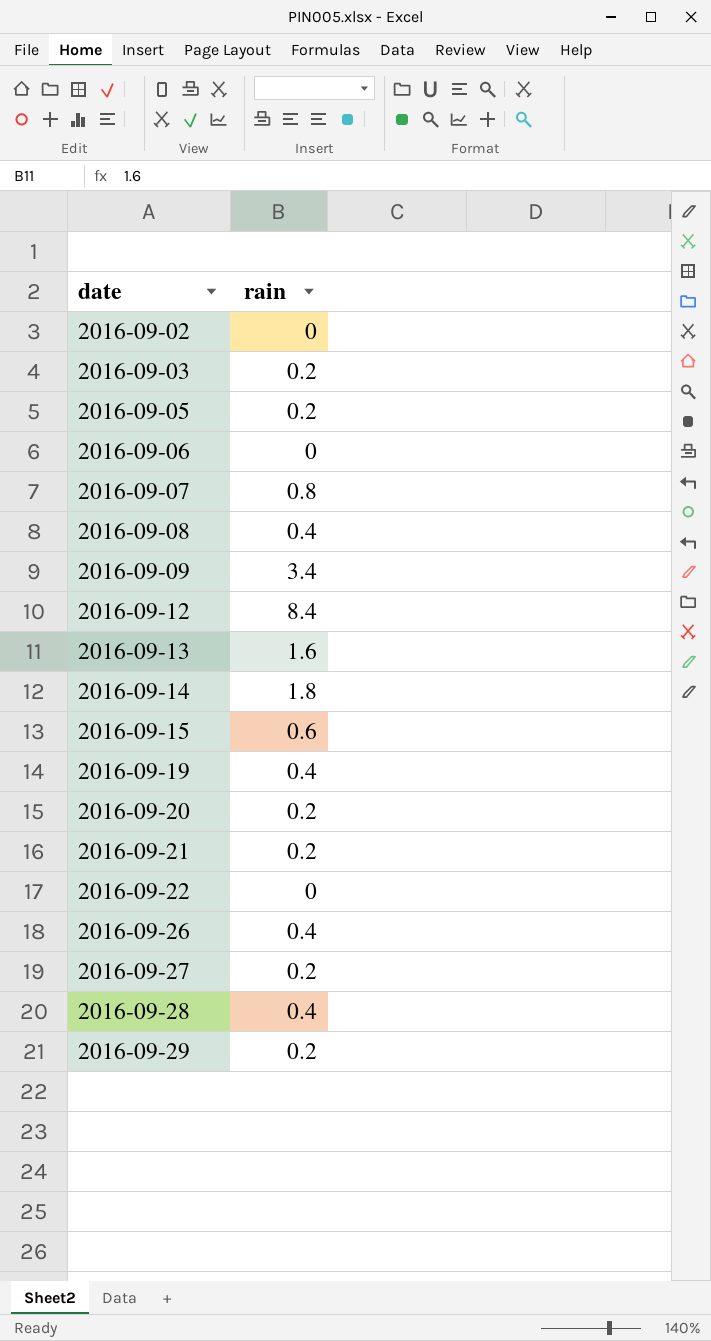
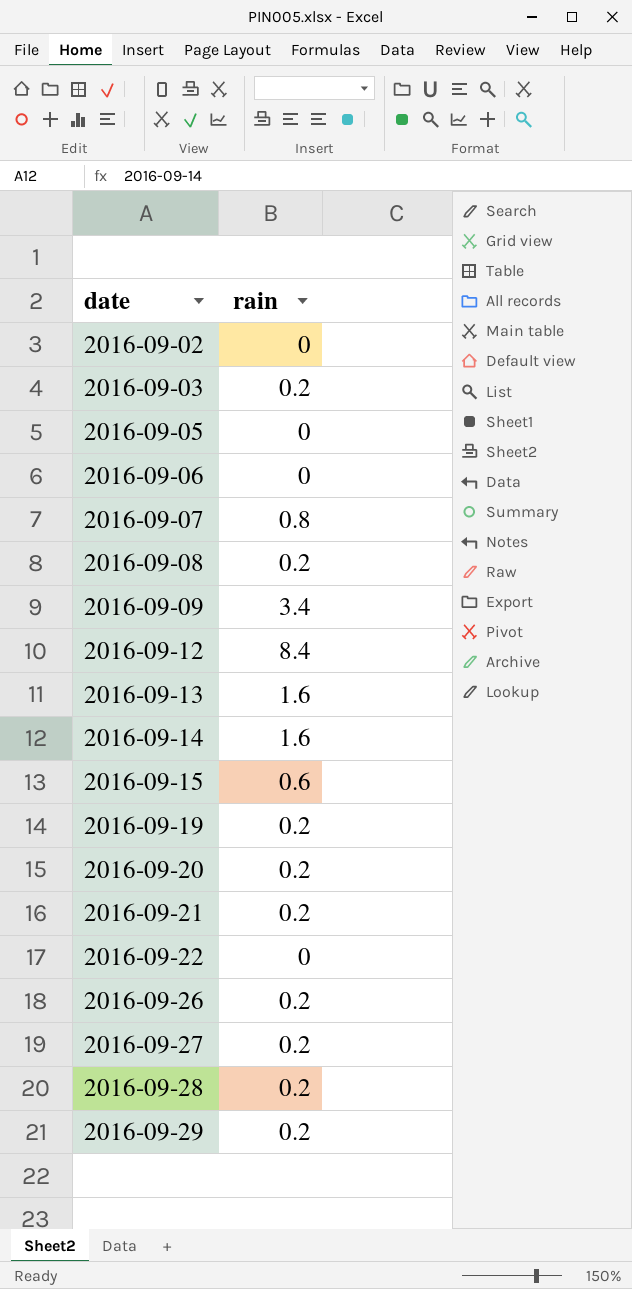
2016-09-05 | rain: 0.2 -> 0
2016-09-08 | rain: 0.4 -> 0.2
2016-09-14 | rain: 1.8 -> 1.6
2016-09-19 | rain: 0.4 -> 0.2
2016-09-26 | rain: 0.4 -> 0.2
2016-09-28 | rain: 0.4 -> 0.2

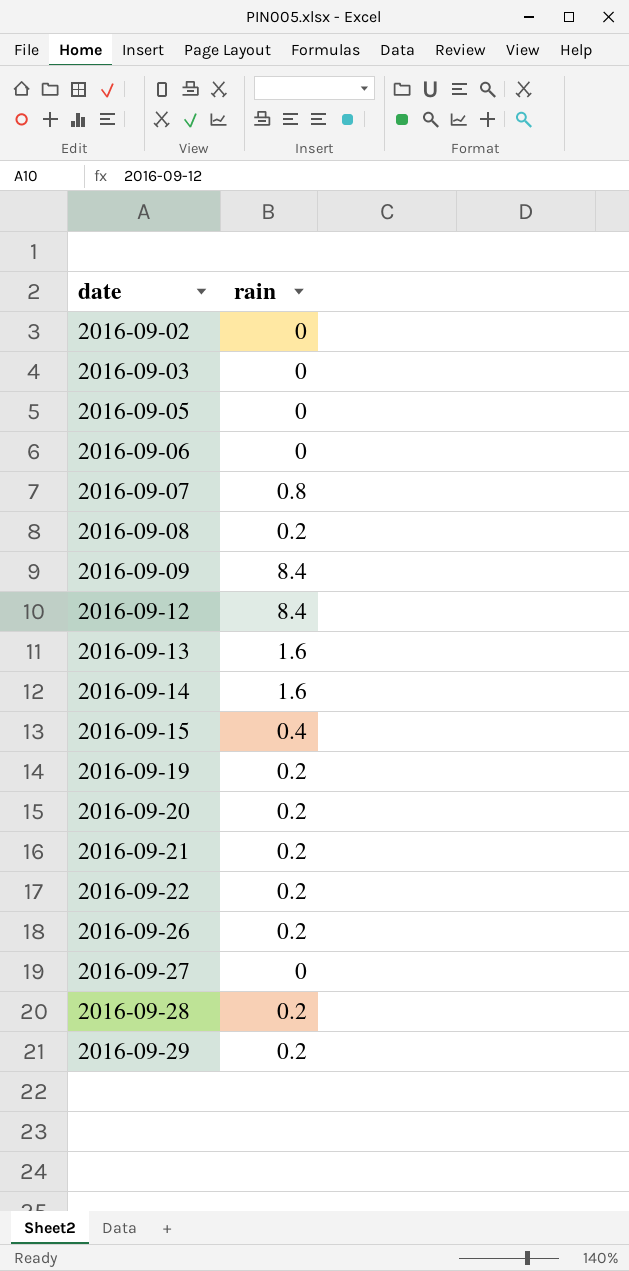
2016-09-03 | rain: 0.2 -> 0
2016-09-09 | rain: 3.4 -> 8.4
2016-09-15 | rain: 0.6 -> 0.4
2016-09-22 | rain: 0 -> 0.2
2016-09-27 | rain: 0.2 -> 0

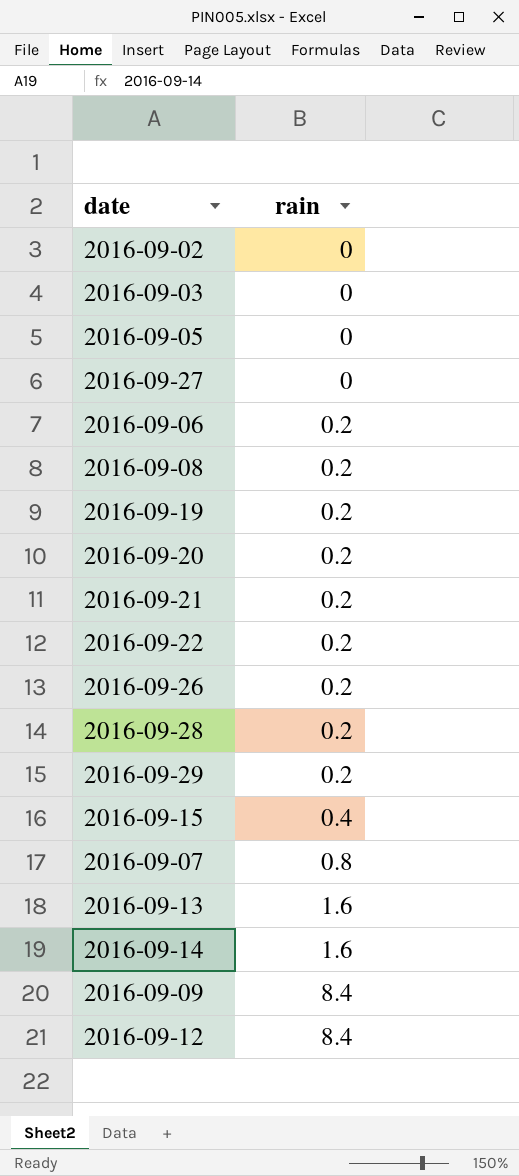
row order: date ascending -> rain ascending
2016-09-06 | rain: 0 -> 0.2

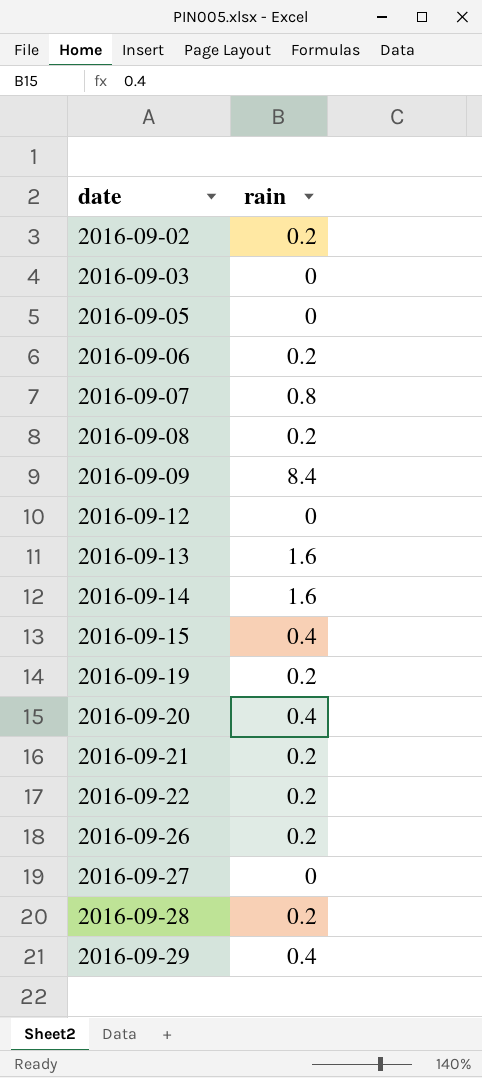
row order: rain ascending -> date ascending
2016-09-02 | rain: 0 -> 0.2
2016-09-12 | rain: 8.4 -> 0
2016-09-20 | rain: 0.2 -> 0.4
2016-09-29 | rain: 0.2 -> 0.4

